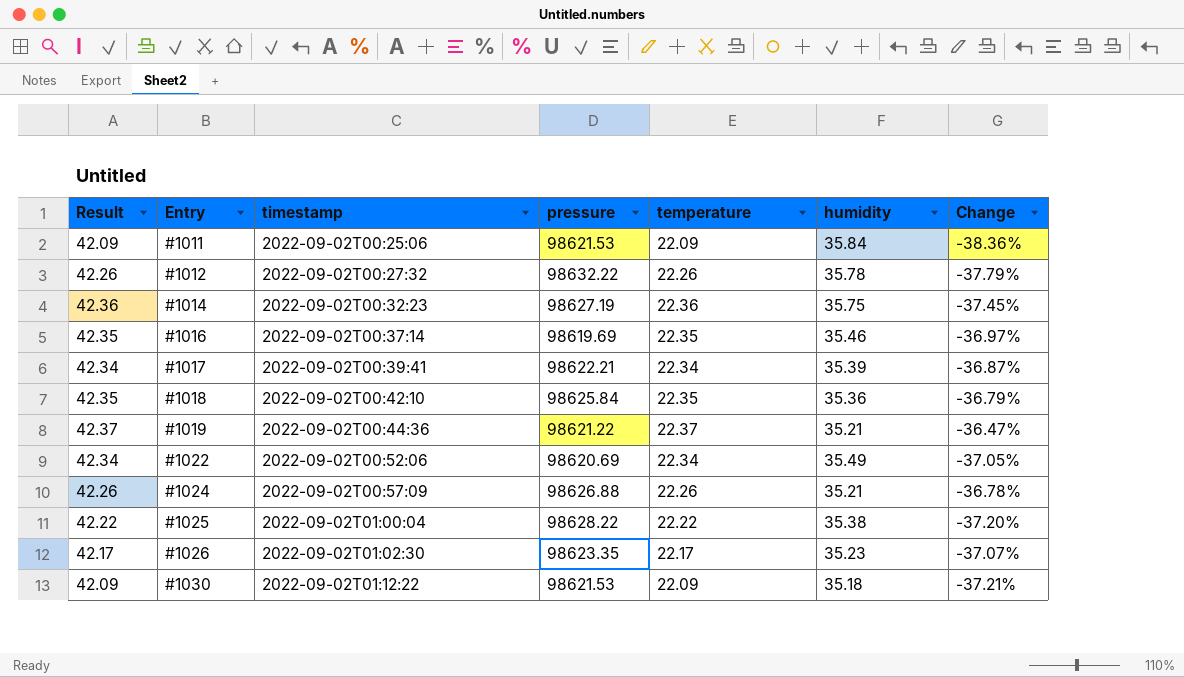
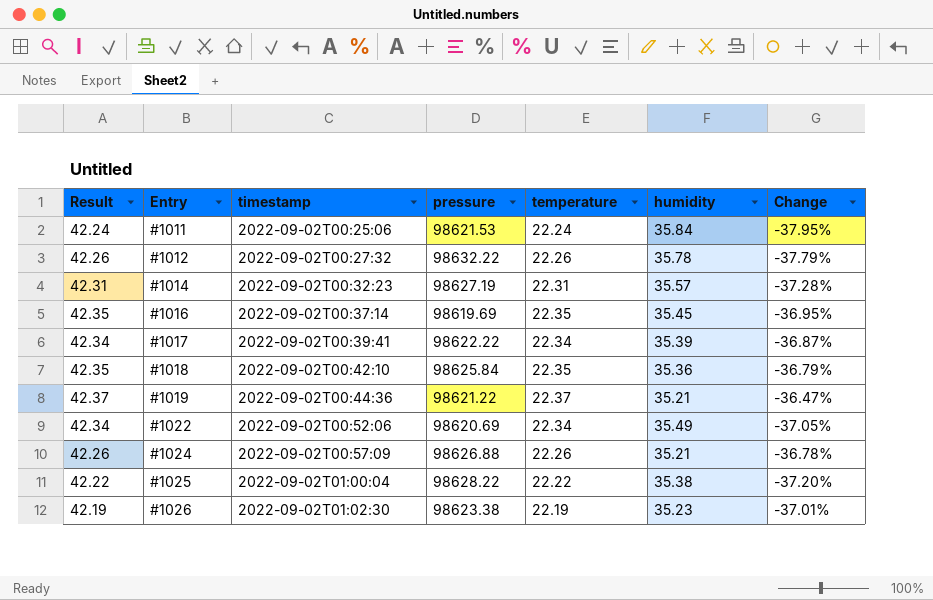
row #1030: 42.09 | 2022-09-02T01:12:22 | 98621.53 | 22.09 | 35.18 | -37.21% -> none
#1011 | Result: 42.09 -> 42.24
#1011 | temperature: 22.09 -> 22.24
#1011 | Change: -38.36% -> -37.95%
#1014 | Result: 42.36 -> 42.31
#1014 | temperature: 22.36 -> 22.31
#1014 | humidity: 35.75 -> 35.57
#1014 | Change: -37.45% -> -37.28%
#1016 | humidity: 35.46 -> 35.45
#1016 | Change: -36.97% -> -36.95%
#1017 | pressure: 98622.21 -> 98622.22
#1026 | Result: 42.17 -> 42.19
#1026 | pressure: 98623.35 -> 98623.38
#1026 | temperature: 22.17 -> 22.19
#1026 | Change: -37.07% -> -37.01%

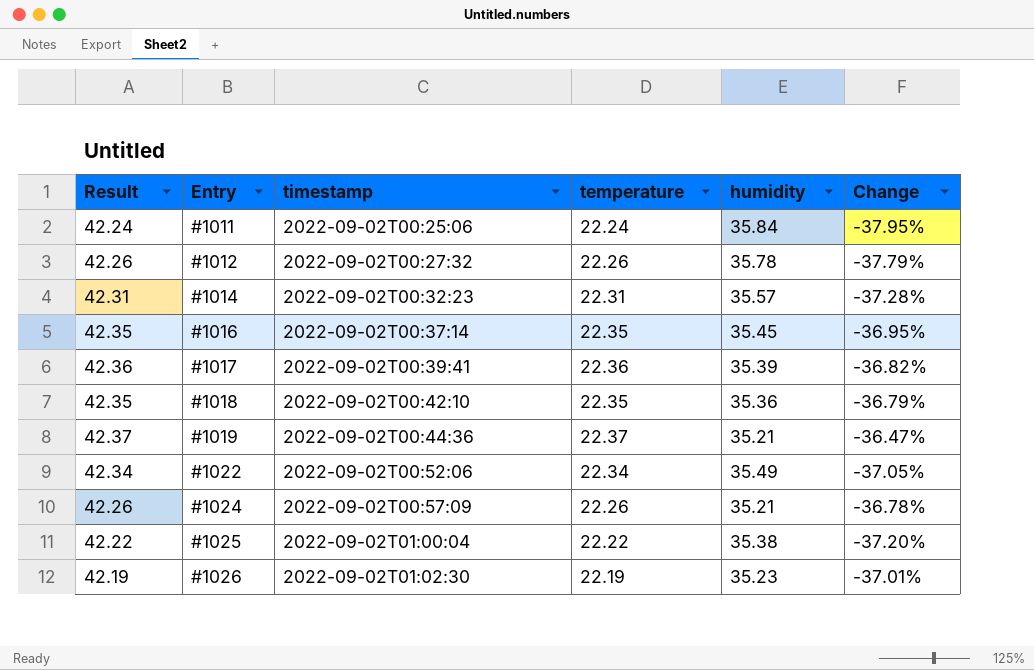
column pressure | position: 4 -> none
#1017 | Result: 42.34 -> 42.36
#1017 | temperature: 22.34 -> 22.36
#1017 | Change: -36.87% -> -36.82%

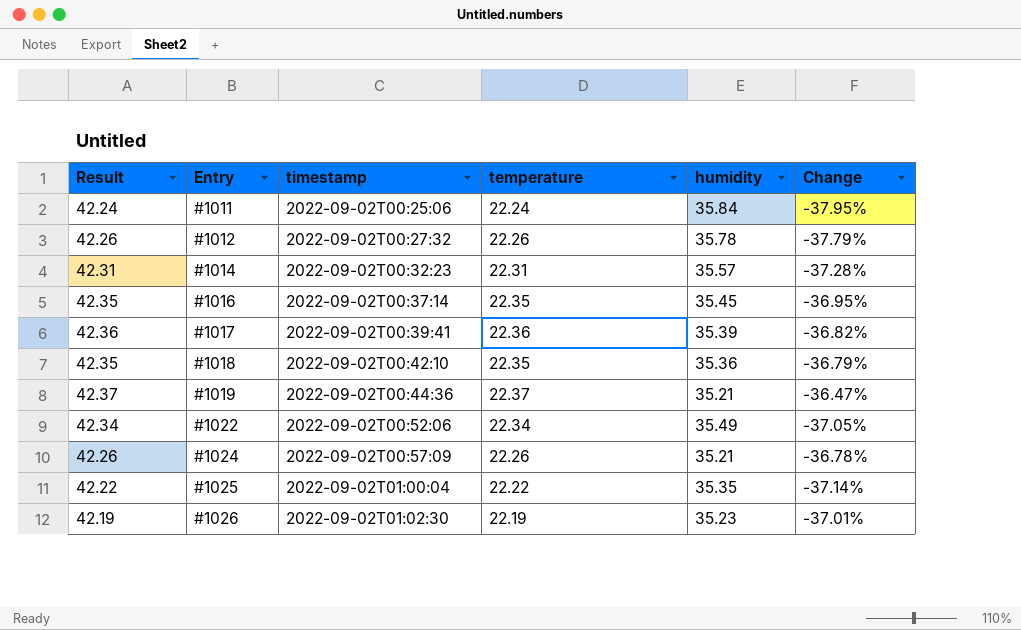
#1025 | humidity: 35.38 -> 35.35
#1025 | Change: -37.20% -> -37.14%

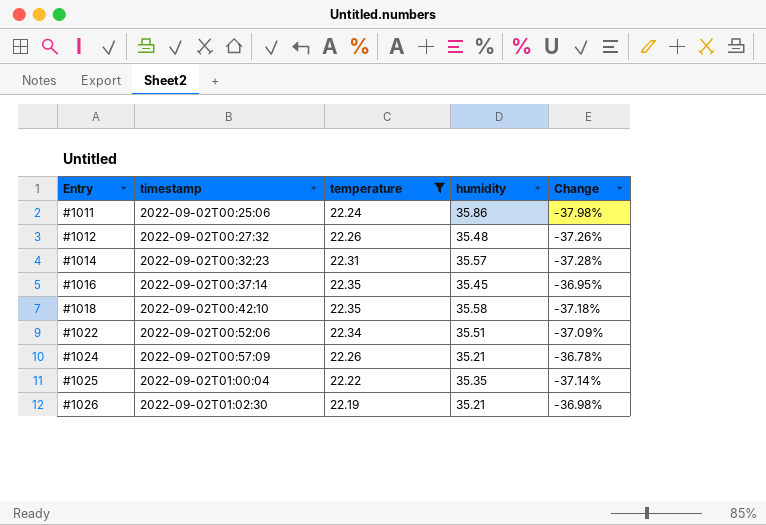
filter: none -> temperature <= 22.35
column Result | formula: [temperature] + 20 -> none
#1011 | humidity: 35.84 -> 35.86
#1011 | Change: -37.95% -> -37.98%
#1012 | humidity: 35.78 -> 35.48
#1012 | Change: -37.79% -> -37.26%
#1018 | humidity: 35.36 -> 35.58
#1018 | Change: -36.79% -> -37.18%
#1022 | humidity: 35.49 -> 35.51
#1022 | Change: -37.05% -> -37.09%
#1026 | humidity: 35.23 -> 35.21
#1026 | Change: -37.01% -> -36.98%

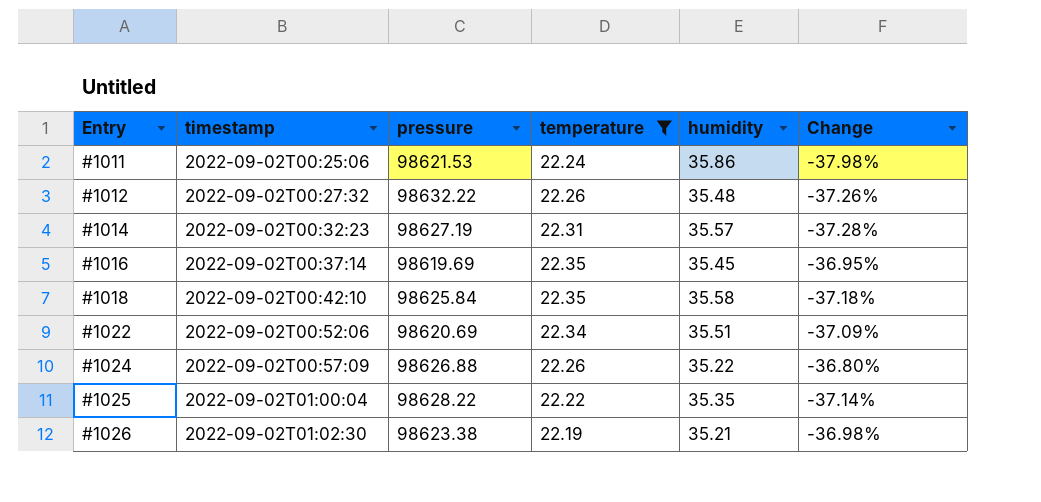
column pressure | position: none -> 3
#1024 | humidity: 35.21 -> 35.22
#1024 | Change: -36.78% -> -36.80%

